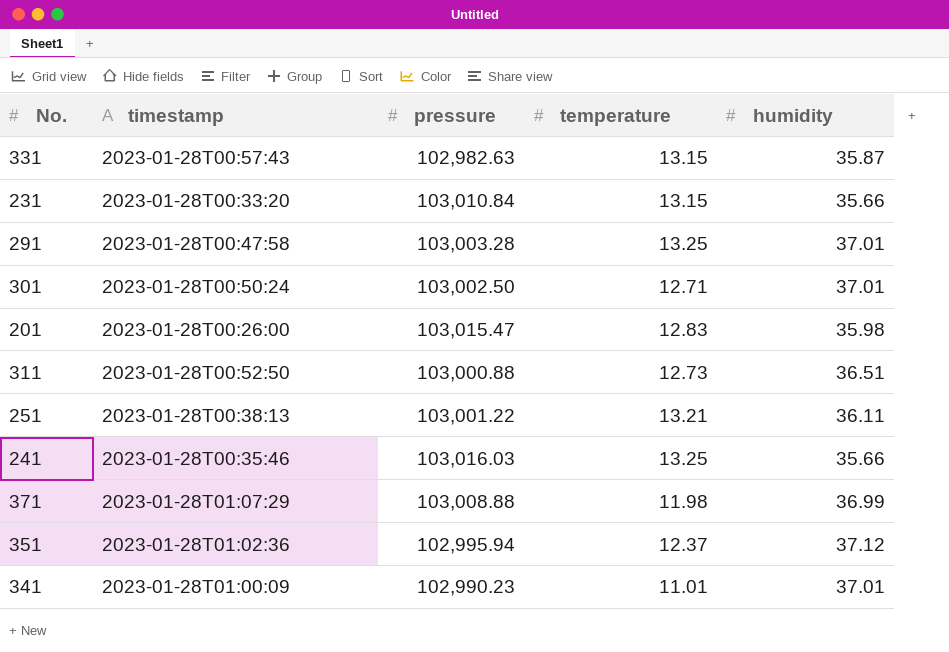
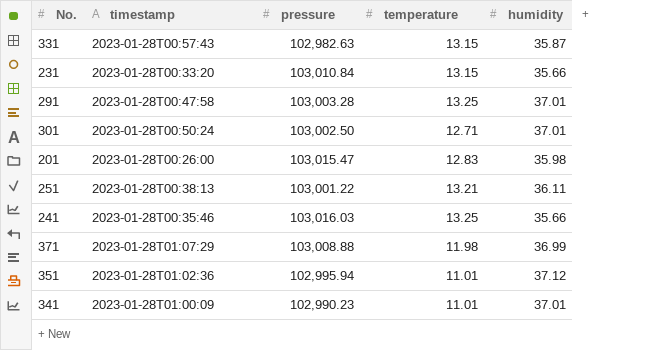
row 311: 2023-01-28T00:52:50 | 103,000.88 | 12.73 | 36.51 -> none
351 | temperature: 12.37 -> 11.01

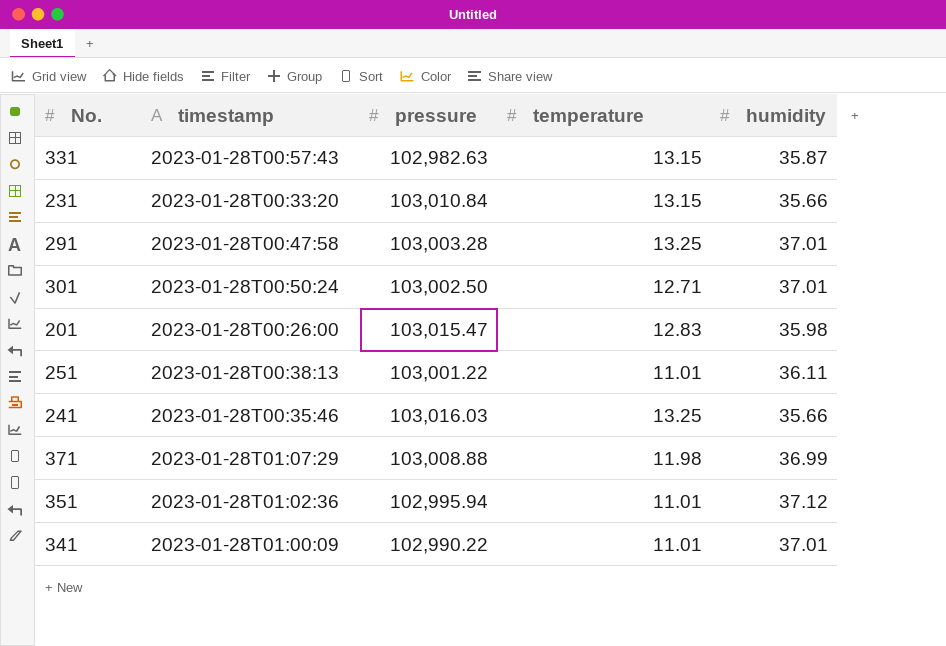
251 | temperature: 13.21 -> 11.01
341 | pressure: 102,990.23 -> 102,990.22

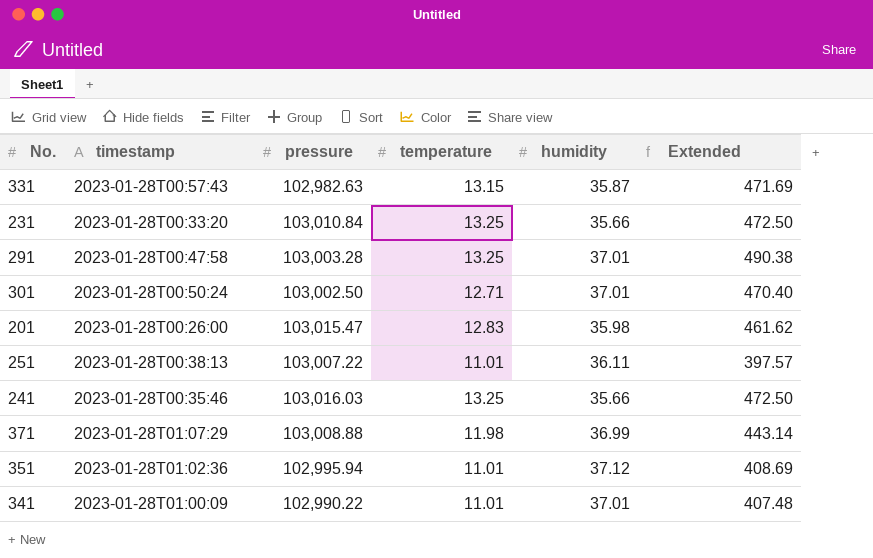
column Extended | formula: none -> [temperature] * [humidity]
231 | temperature: 13.15 -> 13.25
251 | pressure: 103,001.22 -> 103,007.22

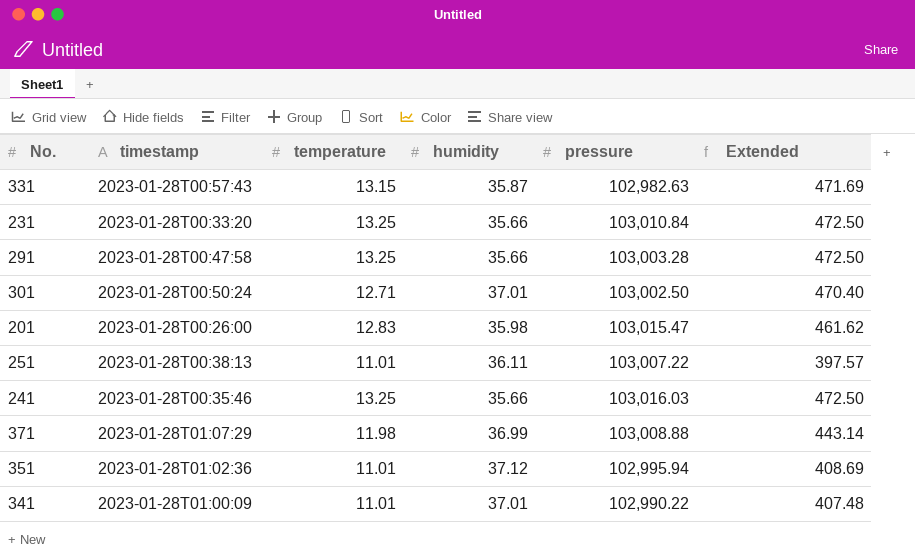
column pressure | position: 3 -> 5
291 | humidity: 37.01 -> 35.66
291 | Extended: 490.38 -> 472.50

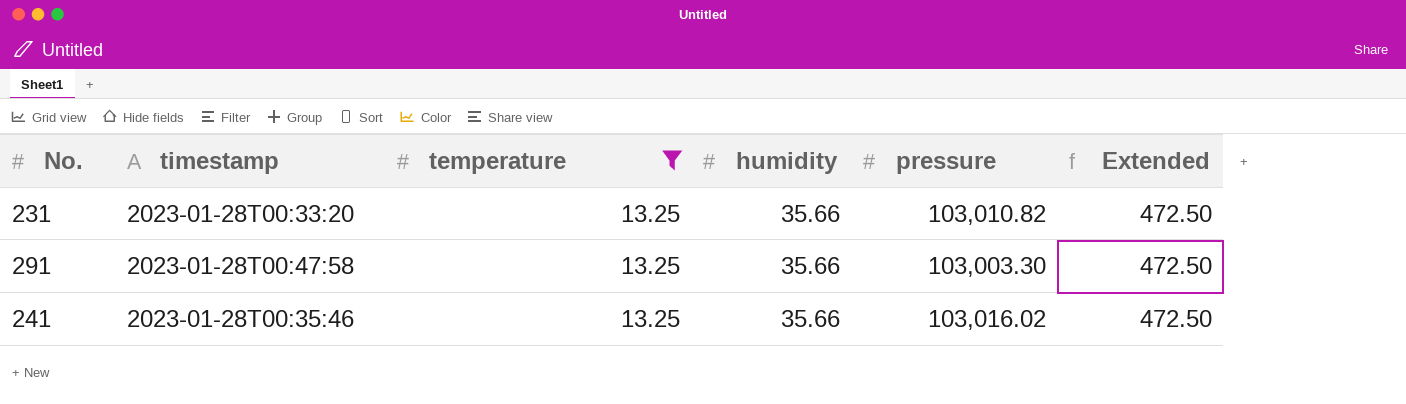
filter: none -> temperature = 13.25
231 | pressure: 103,010.84 -> 103,010.82
291 | pressure: 103,003.28 -> 103,003.30
241 | pressure: 103,016.03 -> 103,016.02

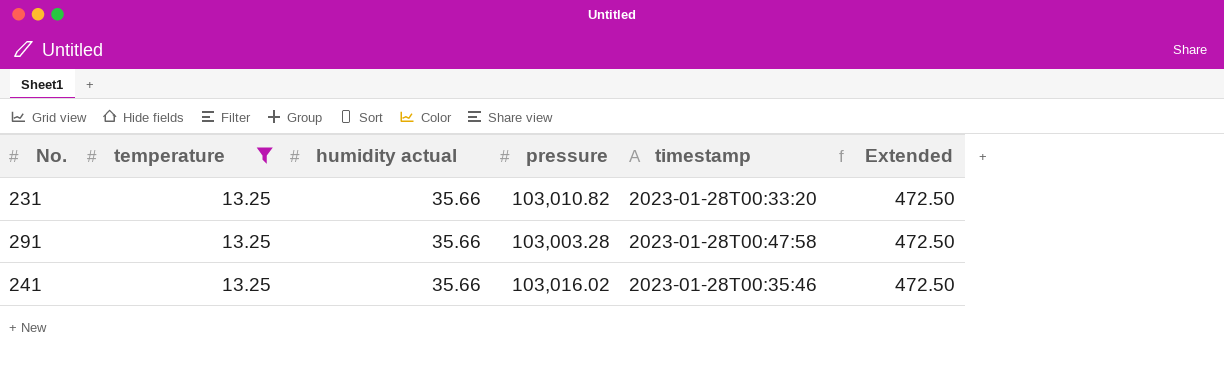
column name: humidity -> humidity actual
column timestamp | position: 2 -> 5
291 | pressure: 103,003.30 -> 103,003.28

